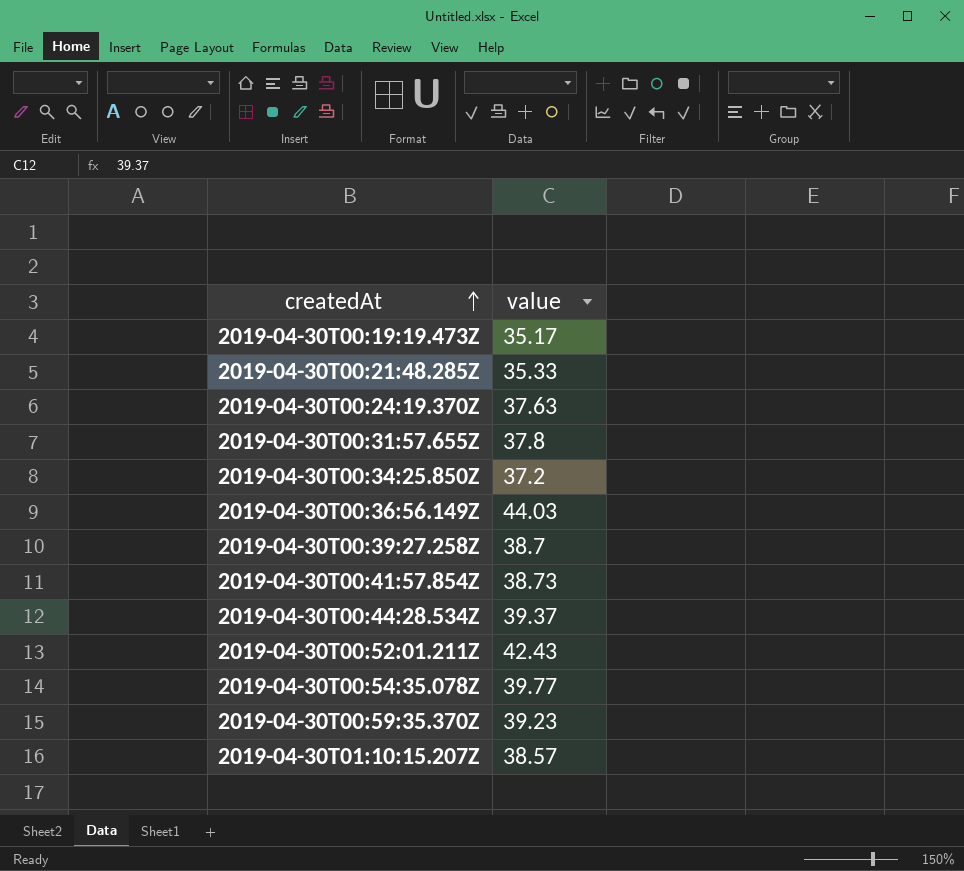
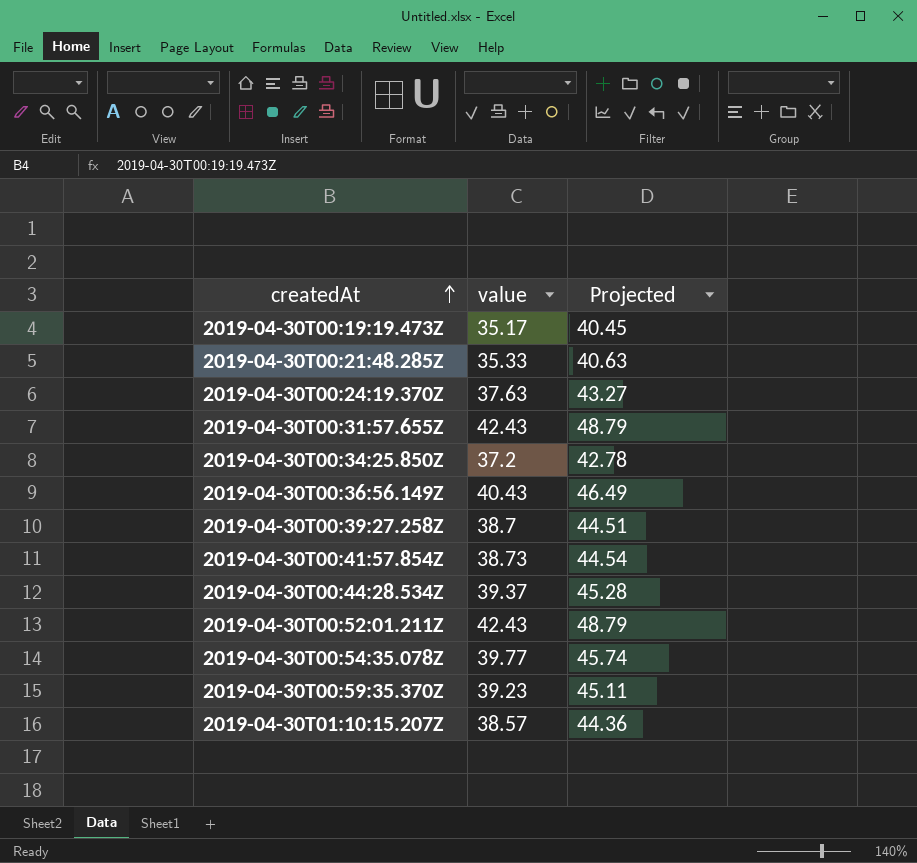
column Projected | formula: none -> [value] * 1.15
2019-04-30T00:31:57.655Z | value: 37.8 -> 42.43
2019-04-30T00:36:56.149Z | value: 44.03 -> 40.43

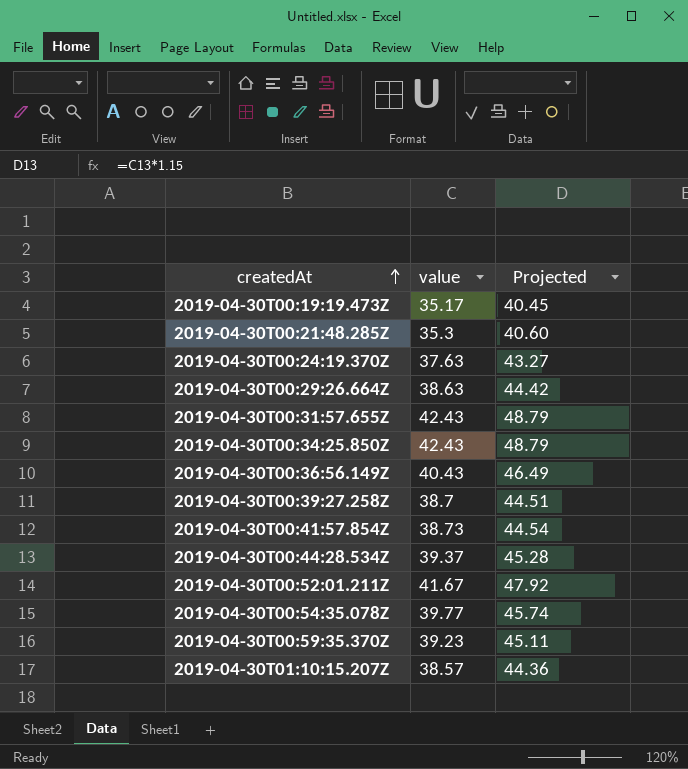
2019-04-30T00:21:48.285Z | value: 35.33 -> 35.3
2019-04-30T00:21:48.285Z | Projected: 40.63 -> 40.60
row 2019-04-30T00:29:26.664Z: none -> 38.63 | 44.42
2019-04-30T00:34:25.850Z | value: 37.2 -> 42.43
2019-04-30T00:34:25.850Z | Projected: 42.78 -> 48.79
2019-04-30T00:52:01.211Z | value: 42.43 -> 41.67
2019-04-30T00:52:01.211Z | Projected: 48.79 -> 47.92

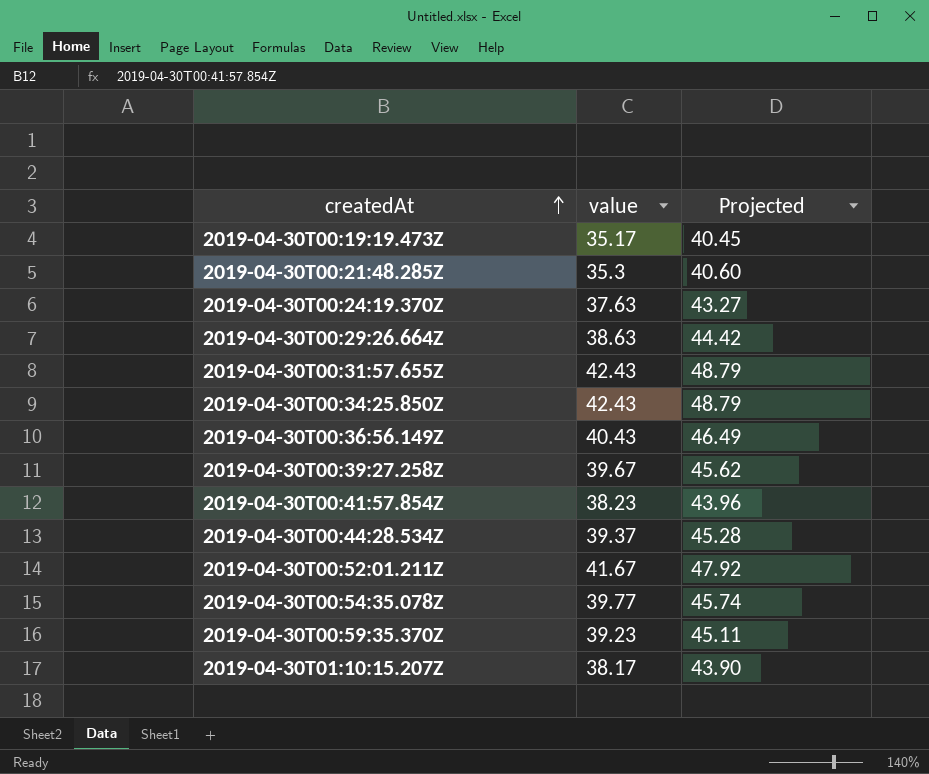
2019-04-30T00:39:27.258Z | value: 38.7 -> 39.67
2019-04-30T00:39:27.258Z | Projected: 44.51 -> 45.62
2019-04-30T00:41:57.854Z | value: 38.73 -> 38.23
2019-04-30T00:41:57.854Z | Projected: 44.54 -> 43.96
2019-04-30T01:10:15.207Z | value: 38.57 -> 38.17
2019-04-30T01:10:15.207Z | Projected: 44.36 -> 43.90

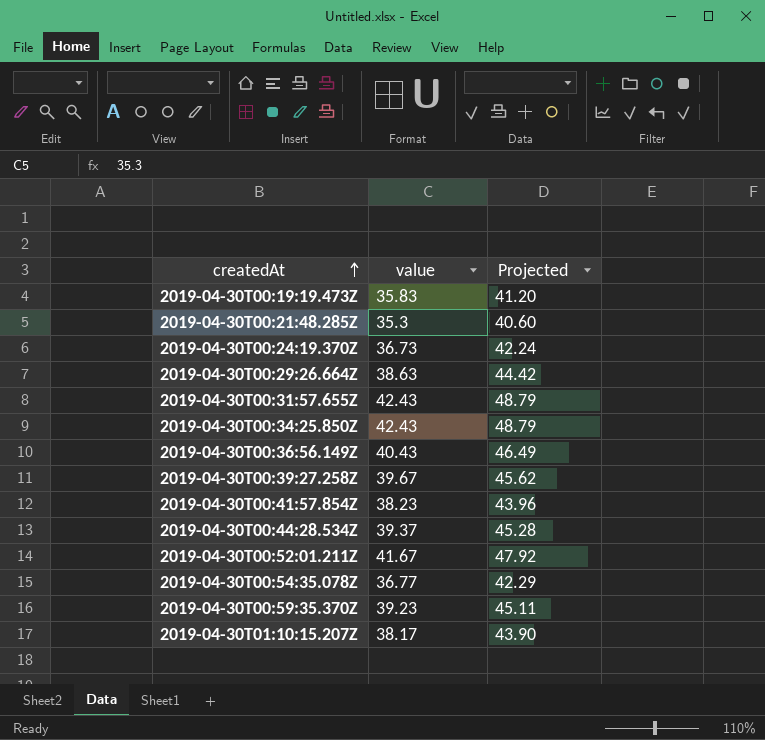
2019-04-30T00:19:19.473Z | value: 35.17 -> 35.83
2019-04-30T00:19:19.473Z | Projected: 40.45 -> 41.20
2019-04-30T00:24:19.370Z | value: 37.63 -> 36.73
2019-04-30T00:24:19.370Z | Projected: 43.27 -> 42.24
2019-04-30T00:54:35.078Z | value: 39.77 -> 36.77
2019-04-30T00:54:35.078Z | Projected: 45.74 -> 42.29

